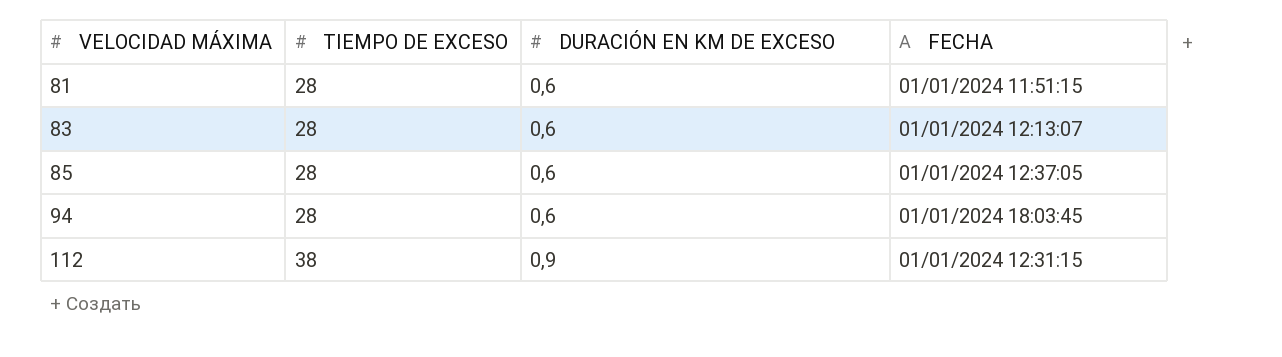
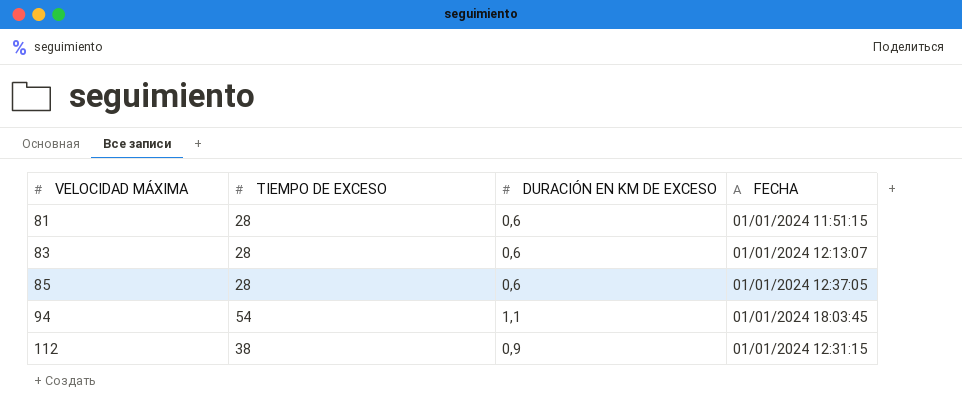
94 | TIEMPO DE EXCESO: 28 -> 54
94 | DURACIÓN EN KM DE EXCESO: 0,6 -> 1,1

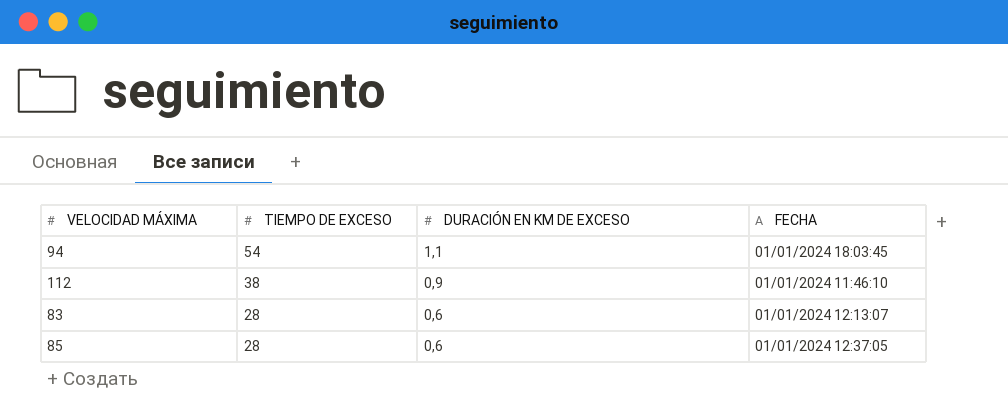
row order: VELOCIDAD MÁXIMA ascending -> TIEMPO DE EXCESO descending
row 81: 28 | 0,6 | 01/01/2024 11:51:15 -> none
112 | FECHA: 01/01/2024 12:31:15 -> 01/01/2024 11:46:10

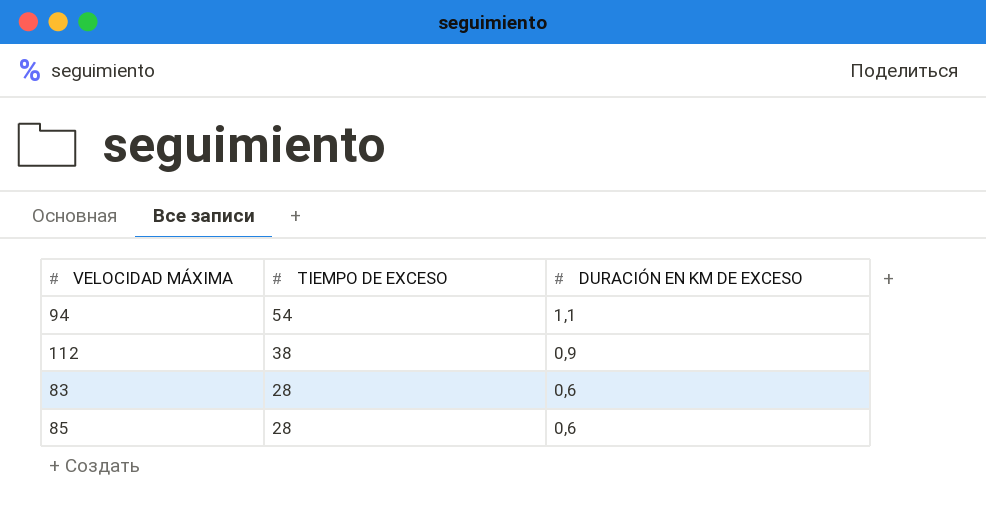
column FECHA | position: 4 -> none

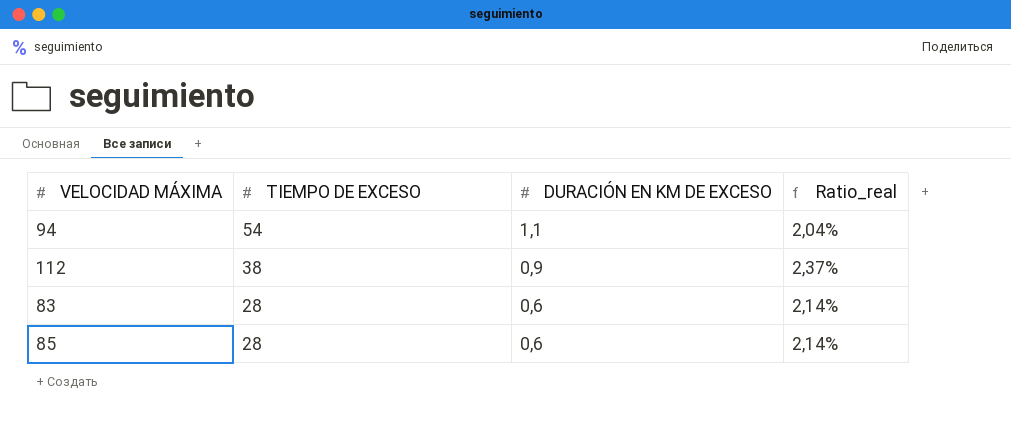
column Ratio_real | formula: none -> [DURACIÓN EN KM DE EXCESO] / [TIEMPO DE EXCESO]

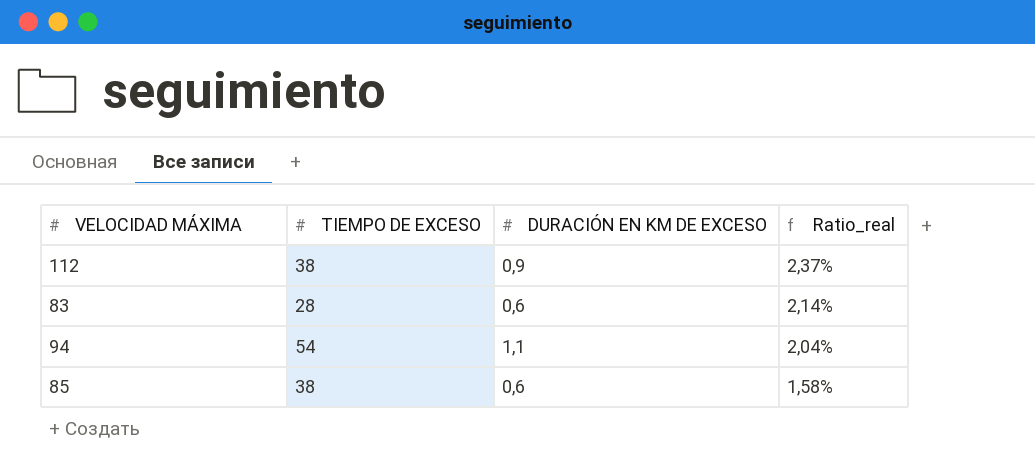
row order: TIEMPO DE EXCESO descending -> Ratio_real descending
85 | TIEMPO DE EXCESO: 28 -> 38
85 | Ratio_real: 2,14% -> 1,58%

